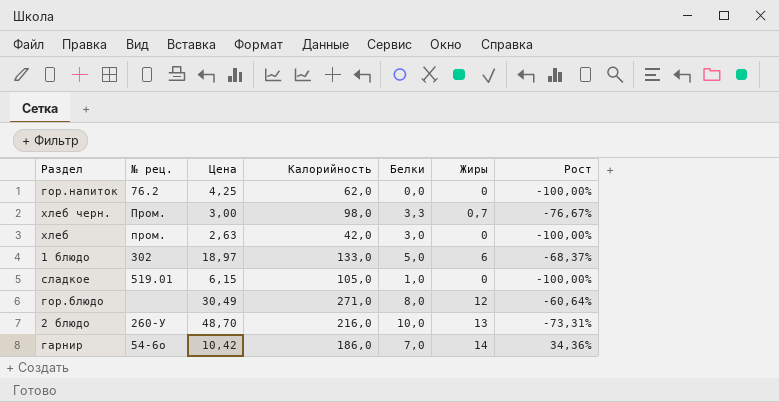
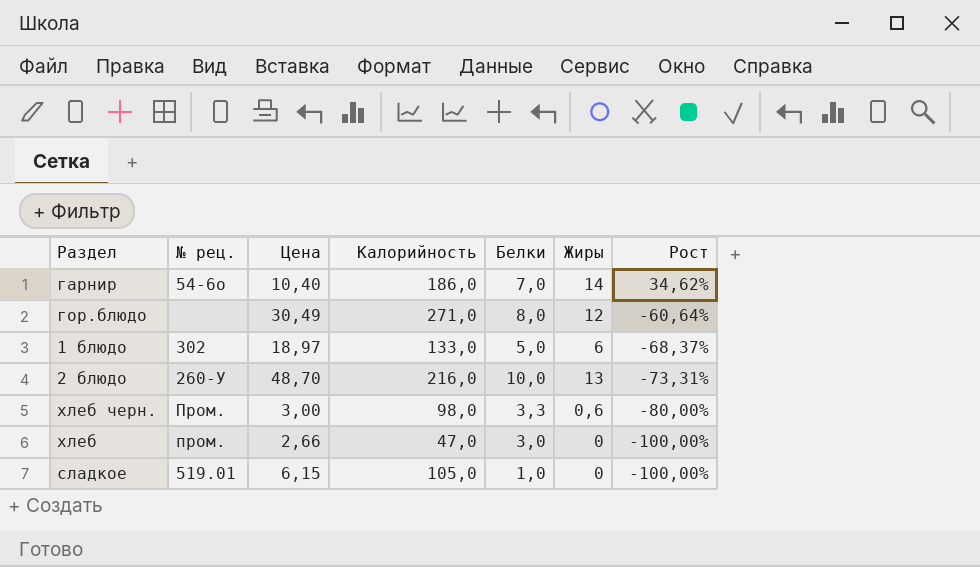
row order: none -> Рост descending
row гор.напиток: 76.2 | 4,25 | 62,0 | 0,0 | 0 | -100,00% -> none
гарнир | Цена: 10,42 -> 10,40
гарнир | Рост: 34,36% -> 34,62%
хлеб черн. | Жиры: 0,7 -> 0,6
хлеб черн. | Рост: -76,67% -> -80,00%
хлеб | Цена: 2,63 -> 2,66
хлеб | Калорийность: 42,0 -> 47,0

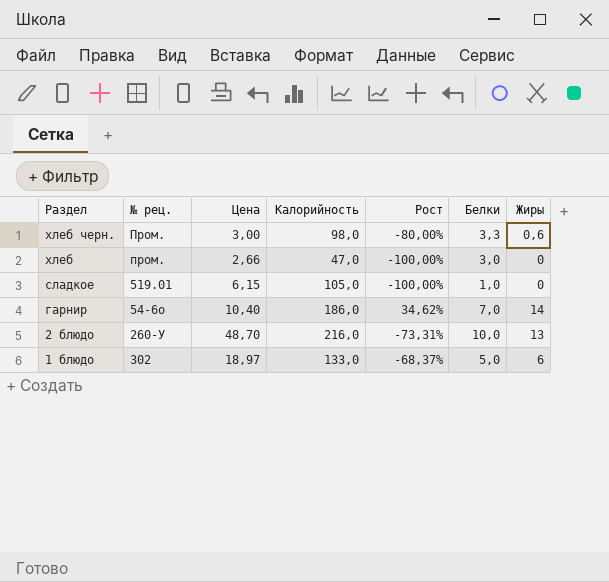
row order: Рост descending -> Раздел descending
column Рост | position: 7 -> 5
row гор.блюдо: none | 30,49 | 271,0 | 8,0 | 12 | -60,64% -> none

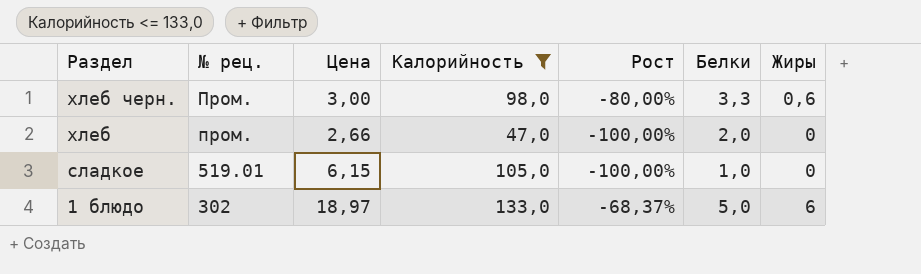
filter: none -> Калорийность <= 133,0
хлеб | Белки: 3,0 -> 2,0

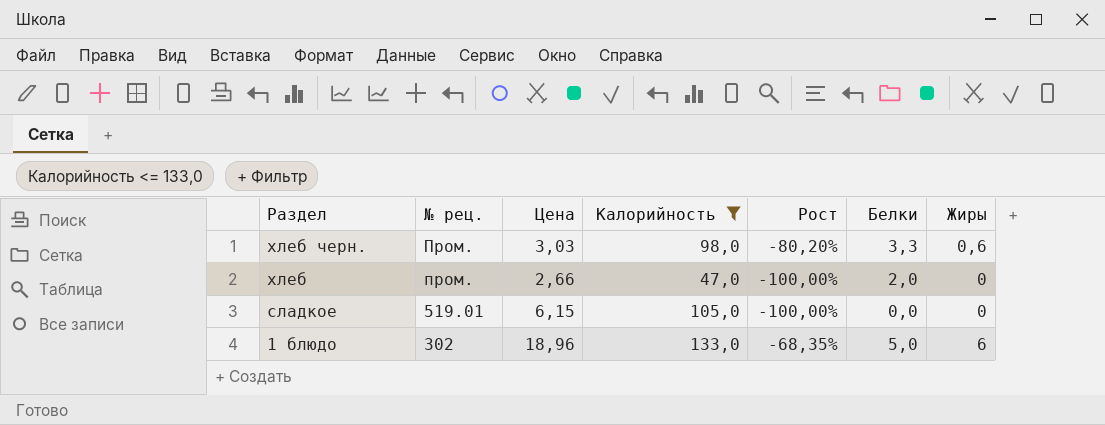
хлеб черн. | Цена: 3,00 -> 3,03
хлеб черн. | Рост: -80,00% -> -80,20%
сладкое | Белки: 1,0 -> 0,0
1 блюдо | Цена: 18,97 -> 18,96
1 блюдо | Рост: -68,37% -> -68,35%

